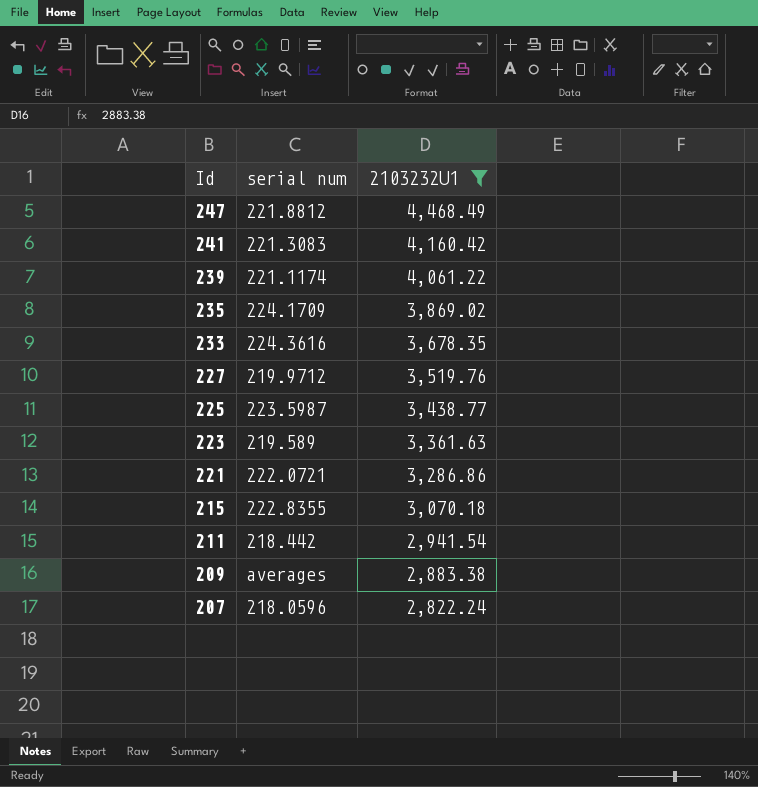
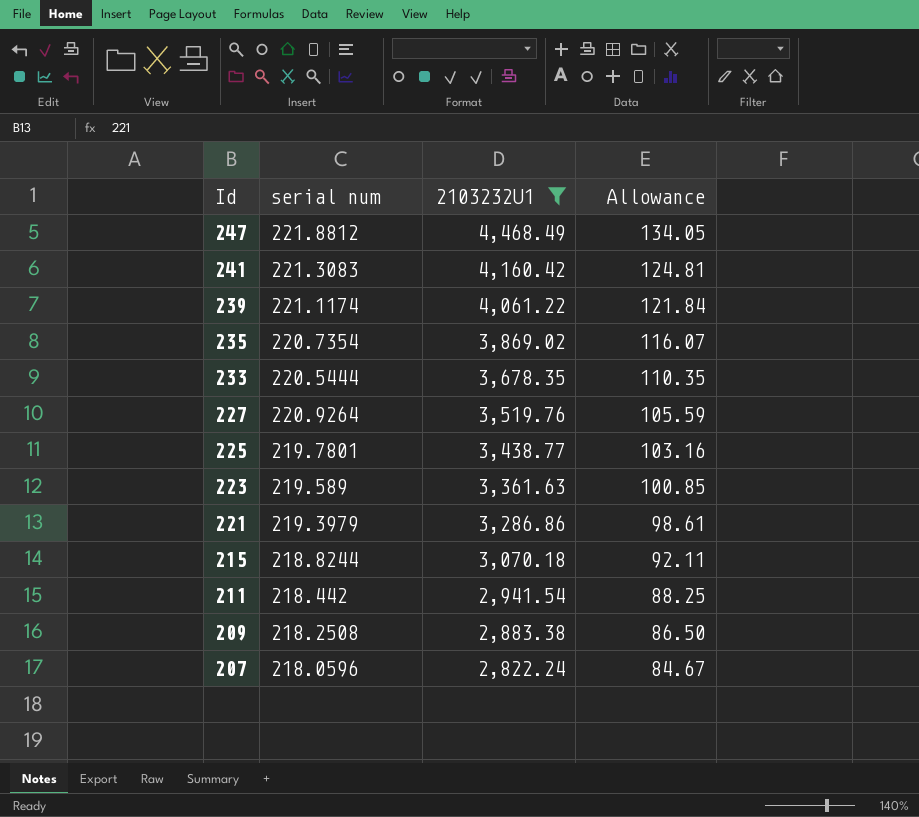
column Allowance | formula: none -> [2103232U1] * 0.03
235 | serial num: 224.1709 -> 220.7354
233 | serial num: 224.3616 -> 220.5444
227 | serial num: 219.9712 -> 220.9264
225 | serial num: 223.5987 -> 219.7801
221 | serial num: 222.0721 -> 219.3979
215 | serial num: 222.8355 -> 218.8244
209 | serial num: averages -> 218.2508

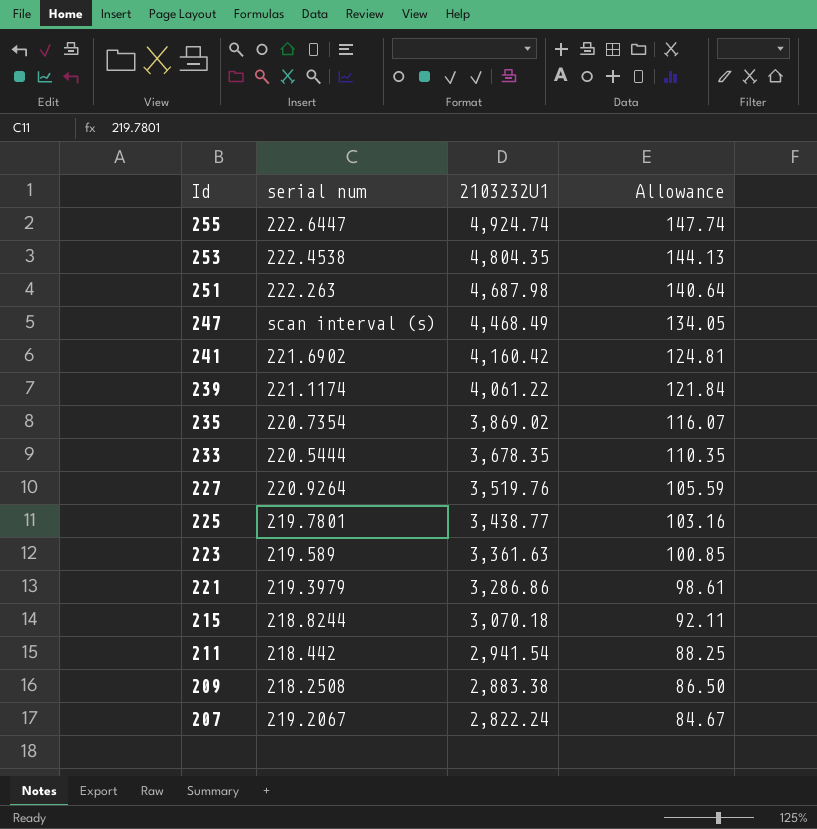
filter: 2103232U1 <= 4,468.49 -> none
247 | serial num: 221.8812 -> scan interval (s)
241 | serial num: 221.3083 -> 221.6902
207 | serial num: 218.0596 -> 219.2067

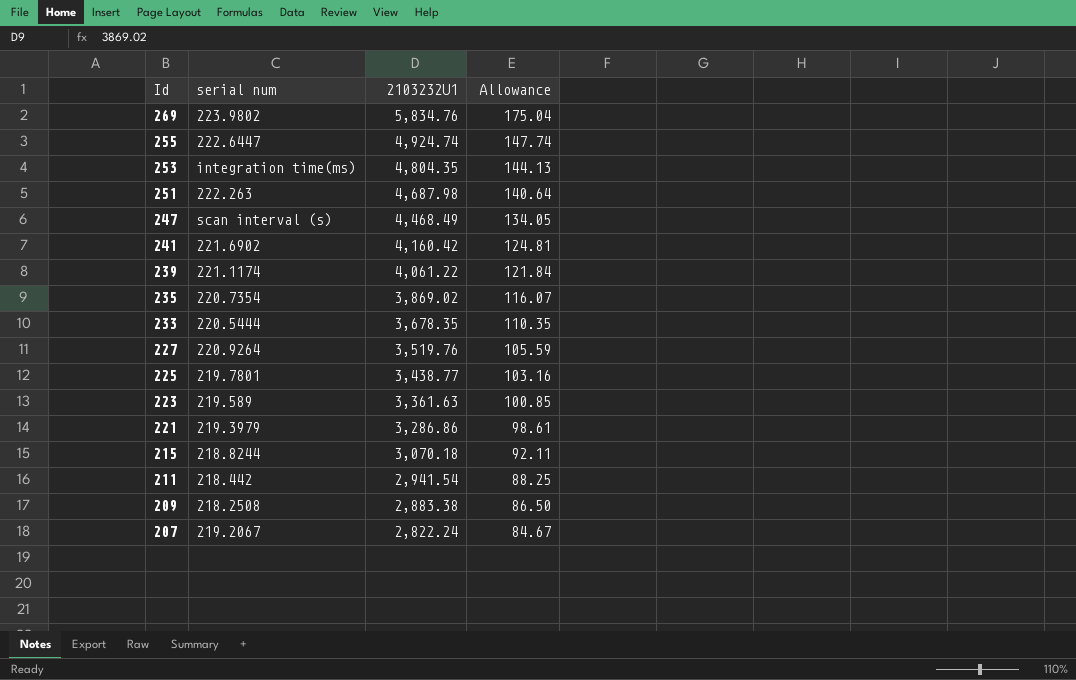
row 269: none -> 223.9802 | 5,834.76 | 175.04
253 | serial num: 222.4538 -> integration time(ms)

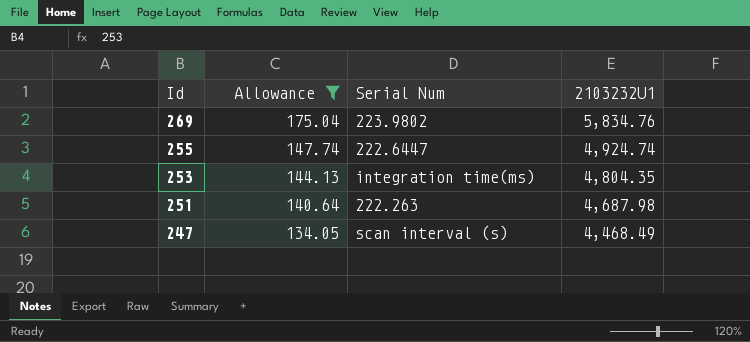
filter: none -> Allowance >= 134.05
column Allowance | position: 4 -> 2
column name: serial num -> Serial Num

